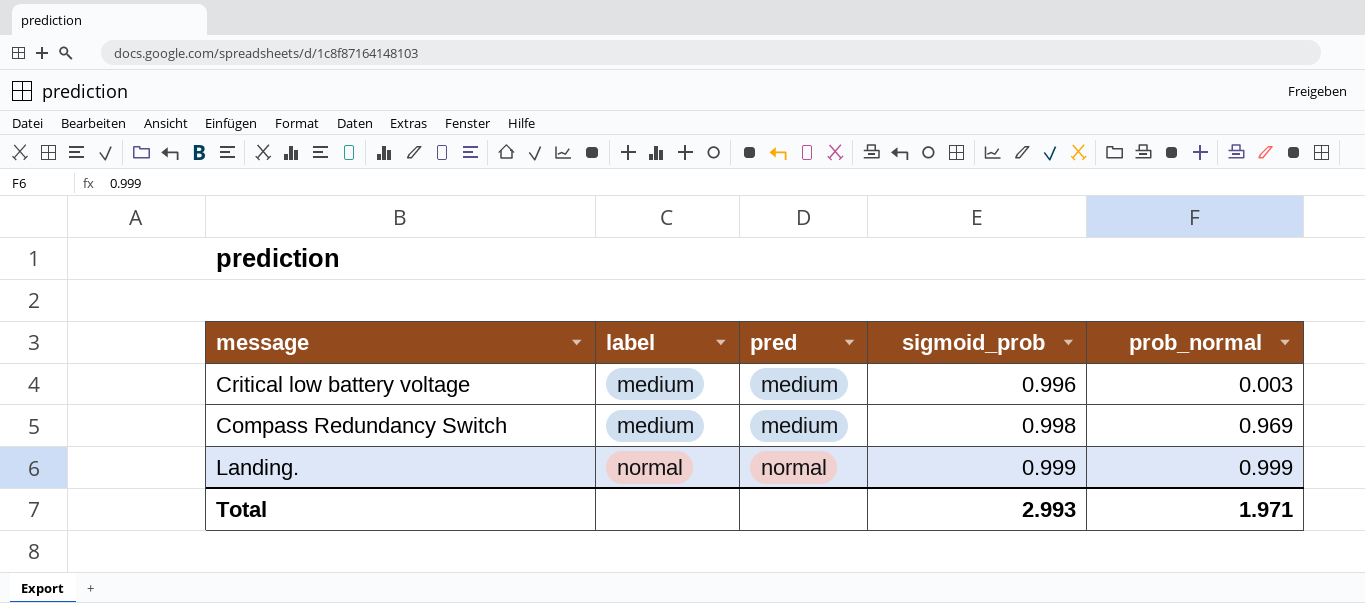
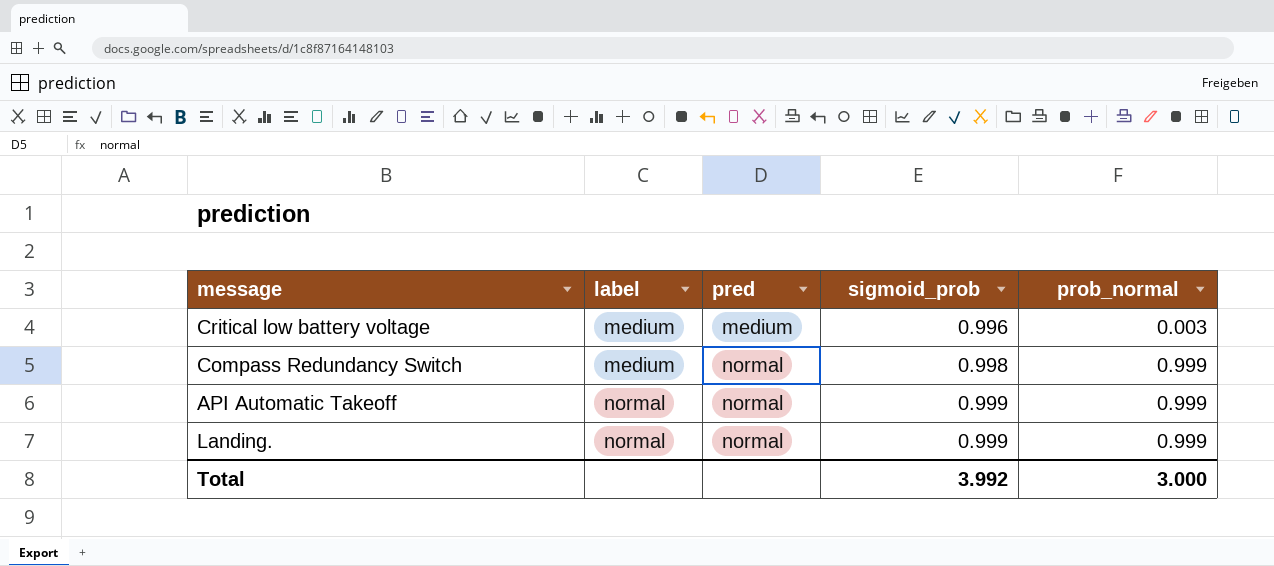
Compass Redundancy Switch | pred: medium -> normal
Compass Redundancy Switch | prob_normal: 0.969 -> 0.999
row API Automatic Takeoff: none -> normal | normal | 0.999 | 0.999
Total | sigmoid_prob: 2.993 -> 3.992
Total | prob_normal: 1.971 -> 3.000

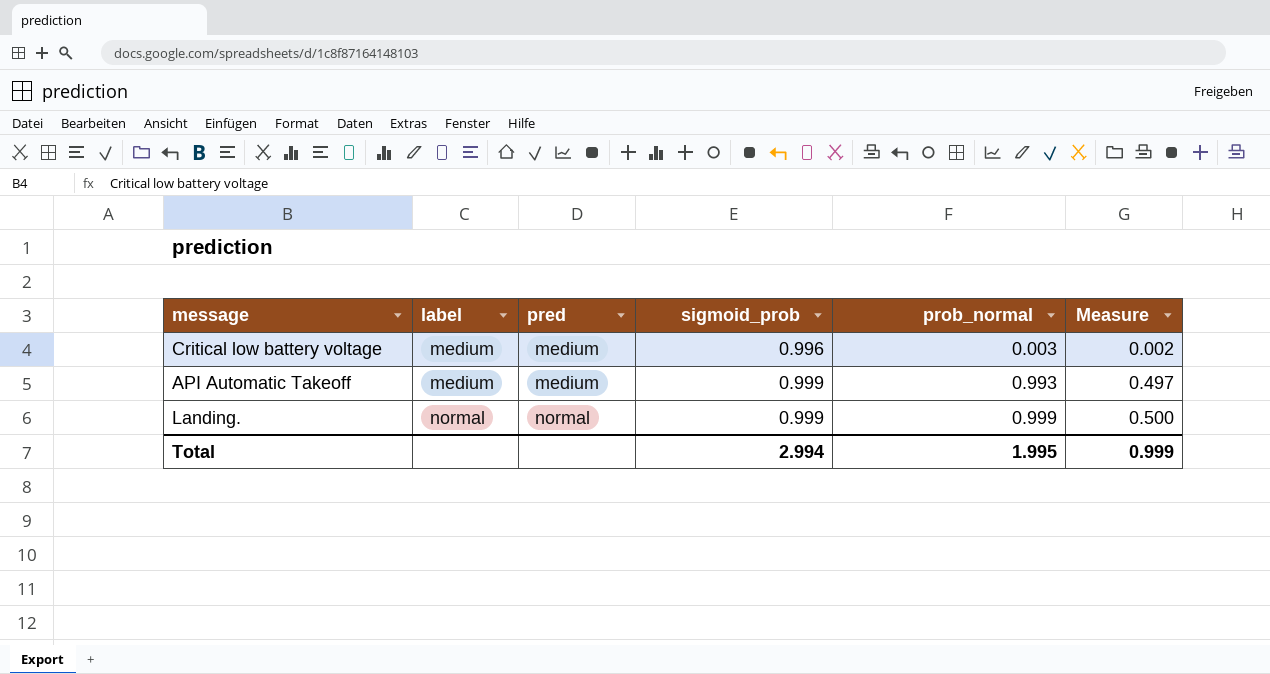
column Measure | formula: none -> [prob_normal] * 0.5
row Compass Redundancy Switch: medium | normal | 0.998 | 0.999 -> none
API Automatic Takeoff | label: normal -> medium
API Automatic Takeoff | pred: normal -> medium
API Automatic Takeoff | prob_normal: 0.999 -> 0.993
Total | sigmoid_prob: 3.992 -> 2.994
Total | prob_normal: 3.000 -> 1.995

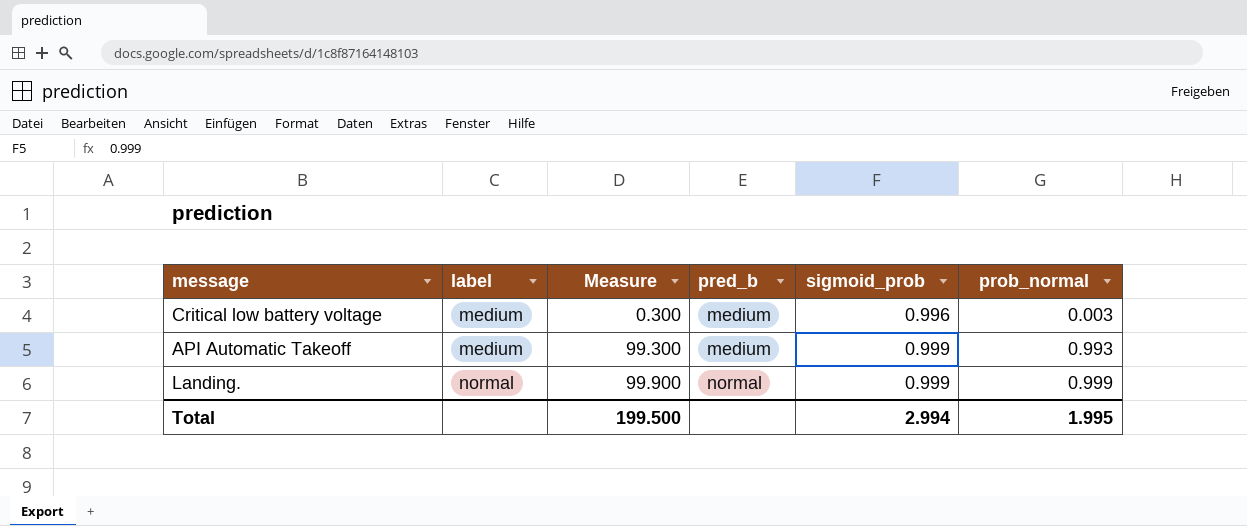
column Measure | formula: [prob_normal] * 0.5 -> [prob_normal] * 100
column Measure | position: 6 -> 3
column name: pred -> pred_b
Total | Measure: 0.999 -> 199.500

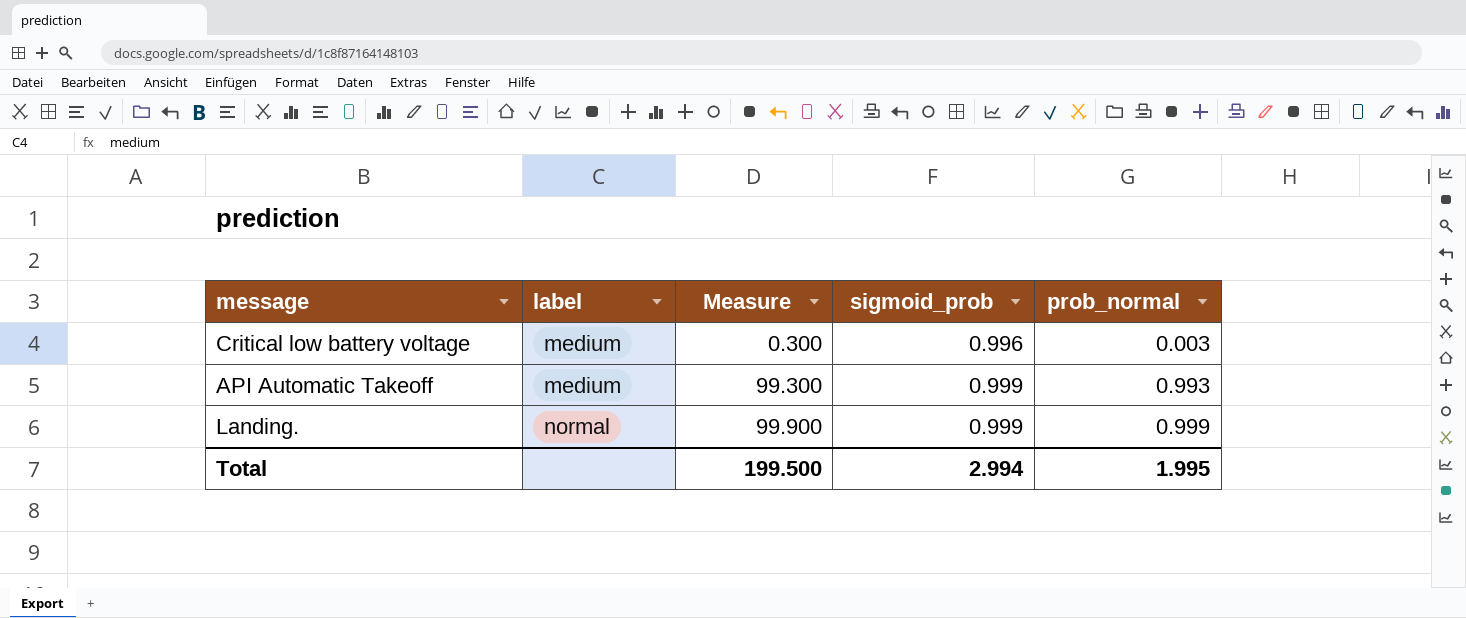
column pred_b | position: 4 -> none

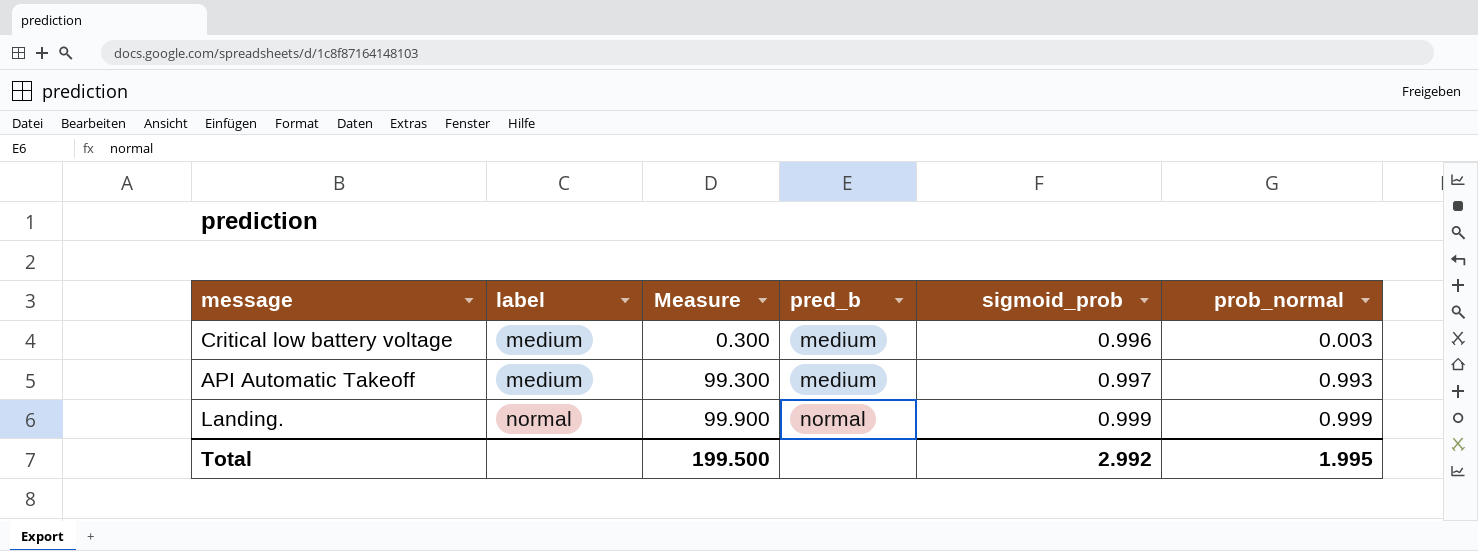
column pred_b | position: none -> 4
API Automatic Takeoff | sigmoid_prob: 0.999 -> 0.997
Total | sigmoid_prob: 2.994 -> 2.992

